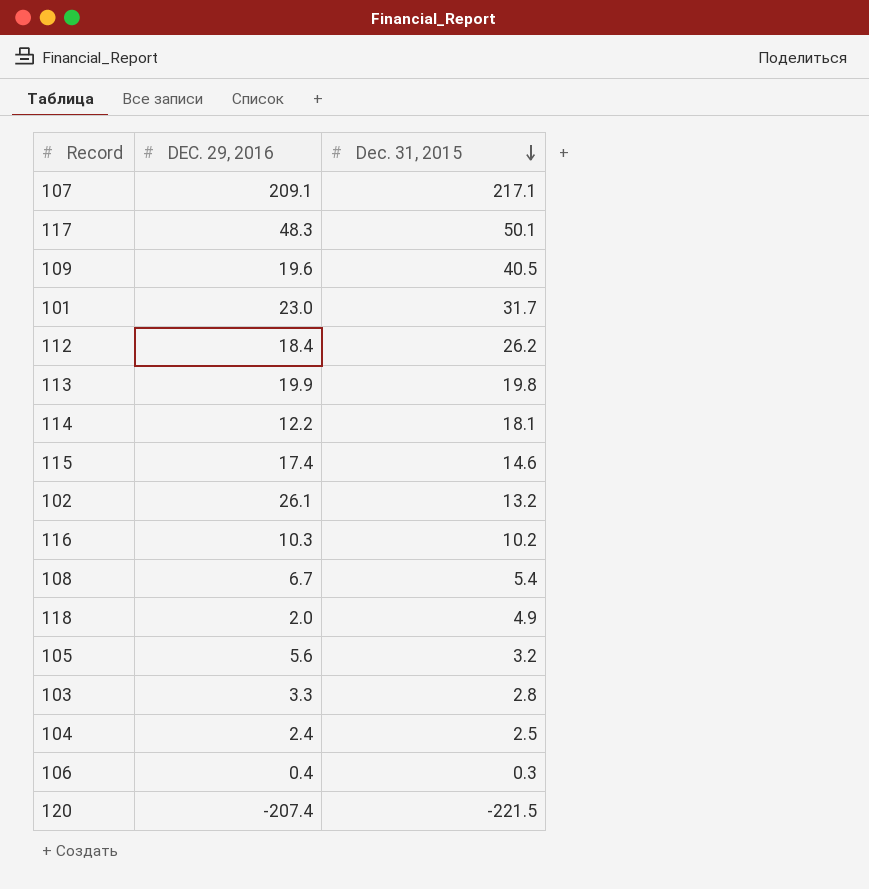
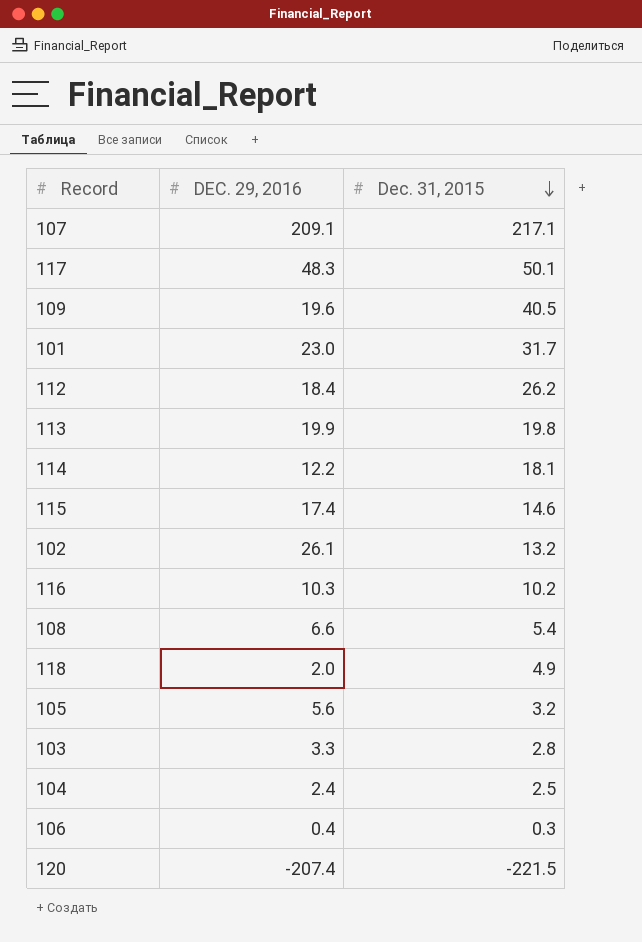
108 | DEC. 29, 2016: 6.7 -> 6.6

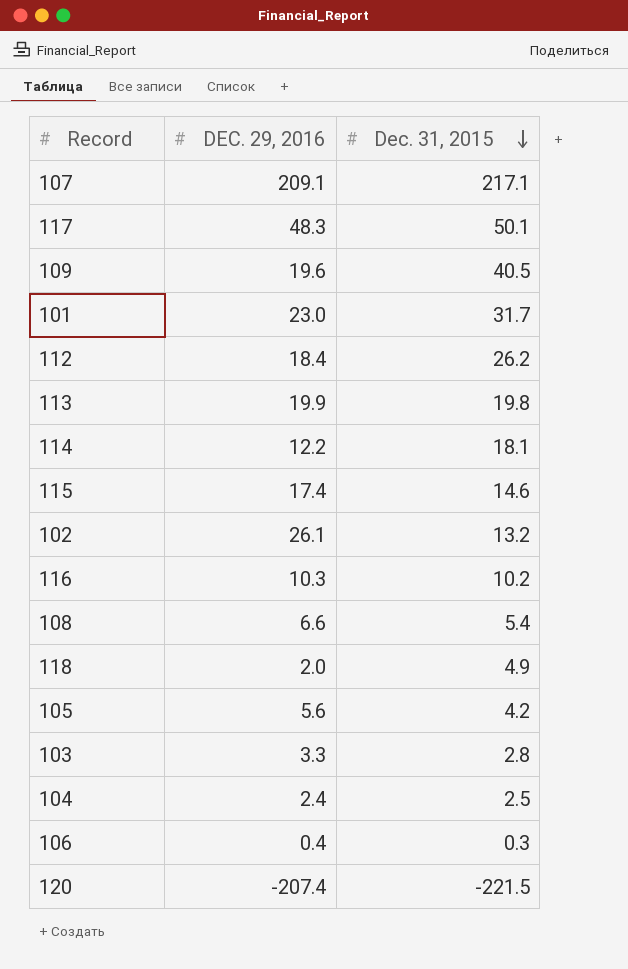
105 | Dec. 31, 2015: 3.2 -> 4.2

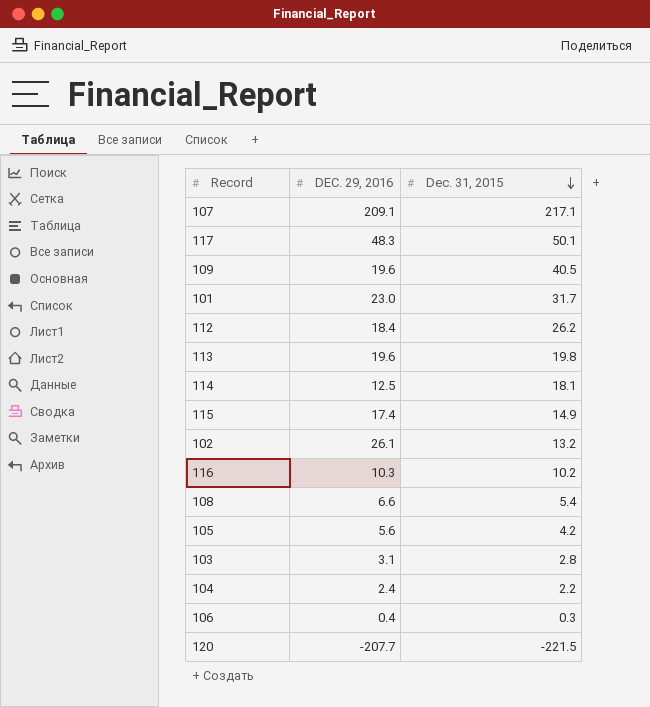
row 118: 2.0 | 4.9 -> none
113 | DEC. 29, 2016: 19.9 -> 19.6
114 | DEC. 29, 2016: 12.2 -> 12.5
115 | Dec. 31, 2015: 14.6 -> 14.9
103 | DEC. 29, 2016: 3.3 -> 3.1
104 | Dec. 31, 2015: 2.5 -> 2.2
120 | DEC. 29, 2016: -207.4 -> -207.7

